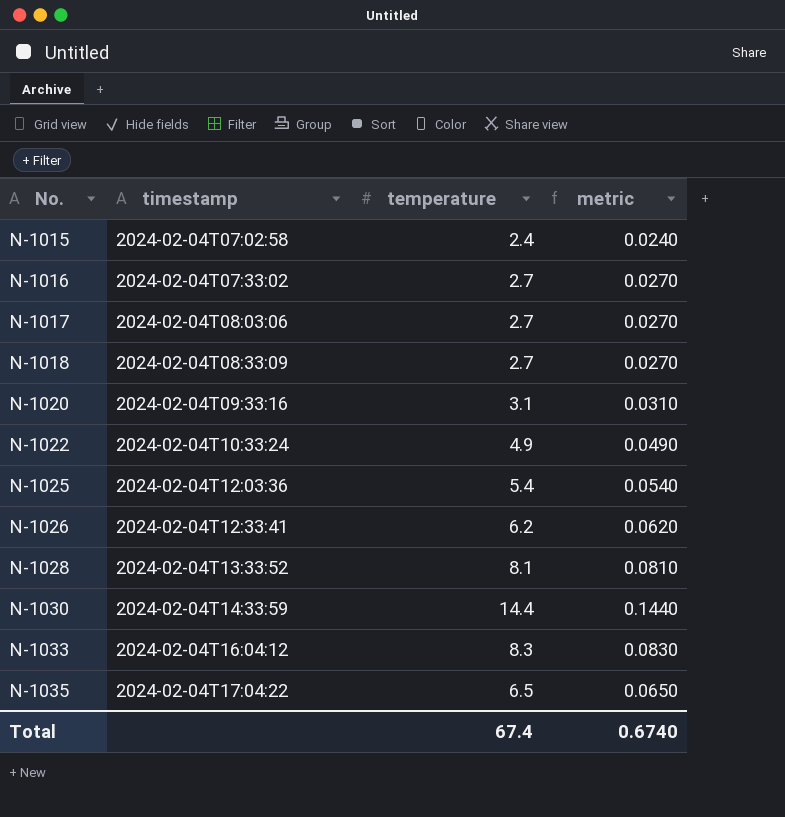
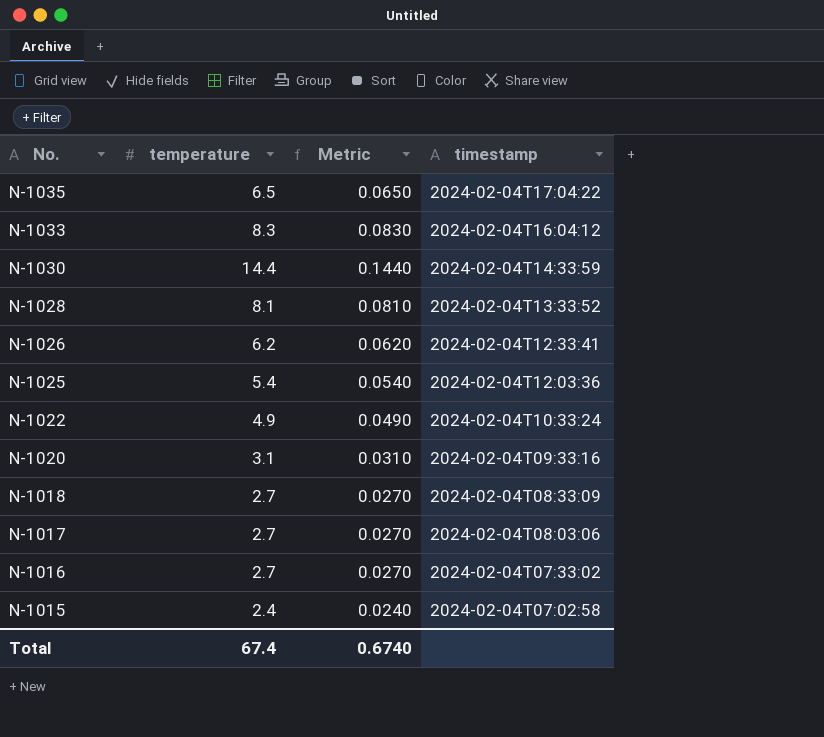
row order: No. ascending -> No. descending
column name: metric -> Metric
column timestamp | position: 2 -> 4

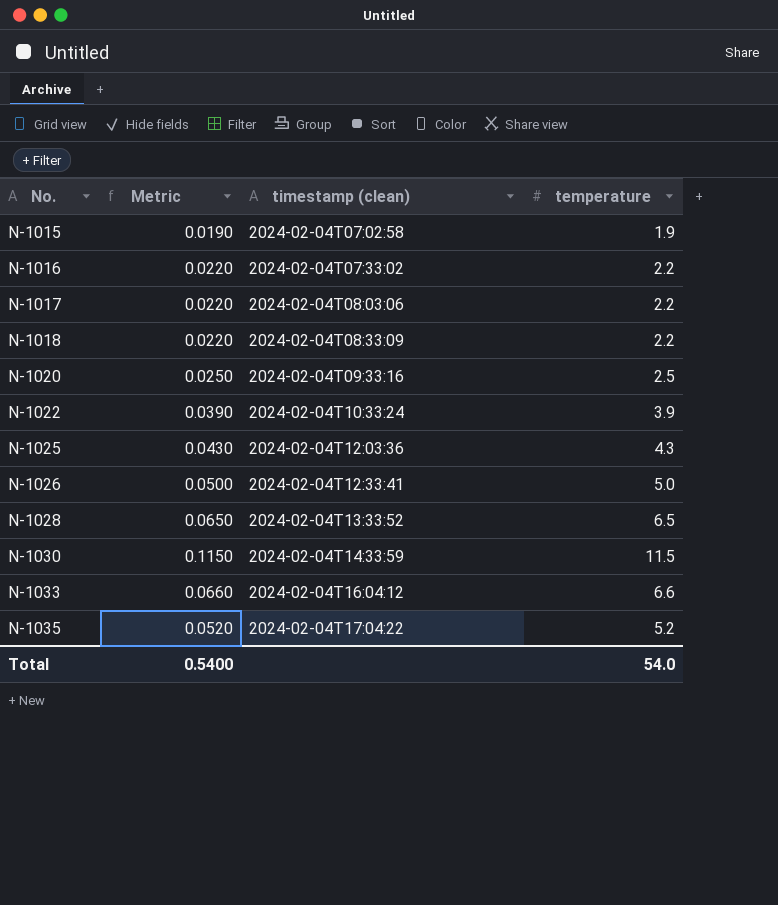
row order: No. descending -> No. ascending
column name: timestamp -> timestamp (clean)
column temperature | position: 2 -> 4
N-1015 | Metric: 0.0240 -> 0.0190
N-1015 | temperature: 2.4 -> 1.9
N-1016 | Metric: 0.0270 -> 0.0220
N-1016 | temperature: 2.7 -> 2.2
N-1017 | Metric: 0.0270 -> 0.0220
N-1017 | temperature: 2.7 -> 2.2
N-1018 | Metric: 0.0270 -> 0.0220
N-1018 | temperature: 2.7 -> 2.2
N-1020 | Metric: 0.0310 -> 0.0250
N-1020 | temperature: 3.1 -> 2.5
N-1022 | Metric: 0.0490 -> 0.0390
N-1022 | temperature: 4.9 -> 3.9
N-1025 | Metric: 0.0540 -> 0.0430
N-1025 | temperature: 5.4 -> 4.3
N-1026 | Metric: 0.0620 -> 0.0500
N-1026 | temperature: 6.2 -> 5.0
N-1028 | Metric: 0.0810 -> 0.0650
N-1028 | temperature: 8.1 -> 6.5
N-1030 | Metric: 0.1440 -> 0.1150
N-1030 | temperature: 14.4 -> 11.5
N-1033 | Metric: 0.0830 -> 0.0660
N-1033 | temperature: 8.3 -> 6.6
N-1035 | Metric: 0.0650 -> 0.0520
N-1035 | temperature: 6.5 -> 5.2
Total | Metric: 0.6740 -> 0.5400
Total | temperature: 67.4 -> 54.0

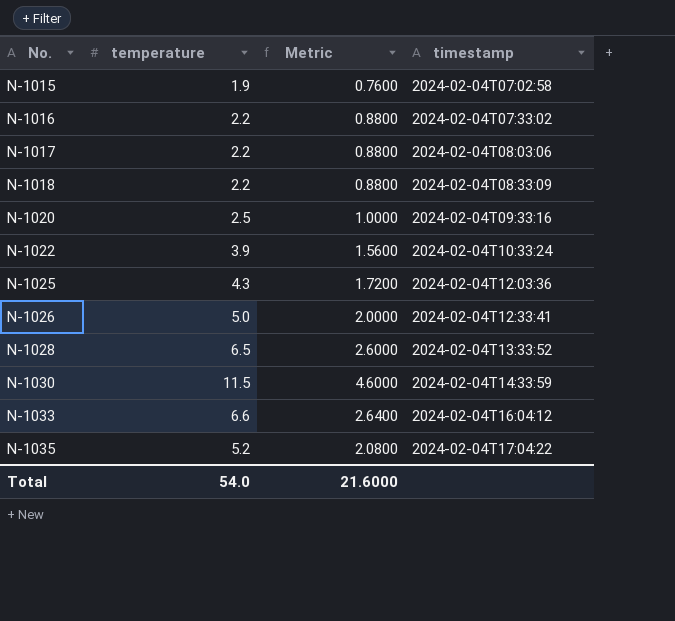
column temperature | position: 4 -> 2
column Metric | formula: [temperature] * 0.01 -> [temperature] * 0.4
column name: timestamp (clean) -> timestamp
Total | Metric: 0.5400 -> 21.6000

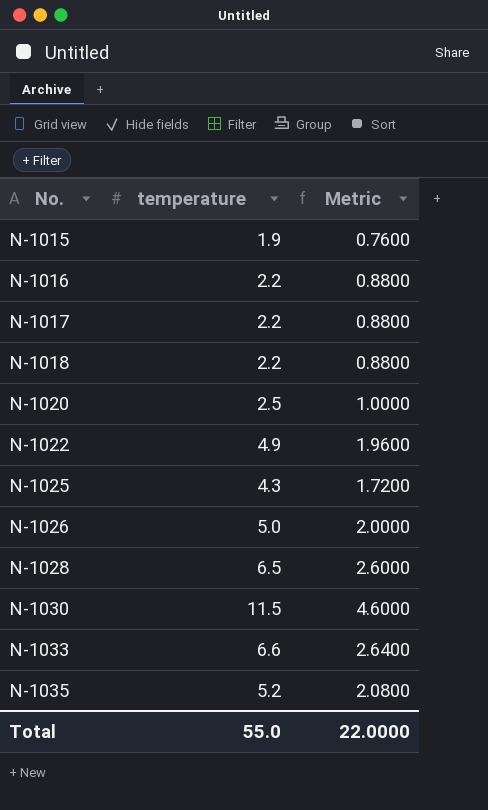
column timestamp | position: 4 -> none
N-1022 | temperature: 3.9 -> 4.9
N-1022 | Metric: 1.5600 -> 1.9600
Total | temperature: 54.0 -> 55.0
Total | Metric: 21.6000 -> 22.0000

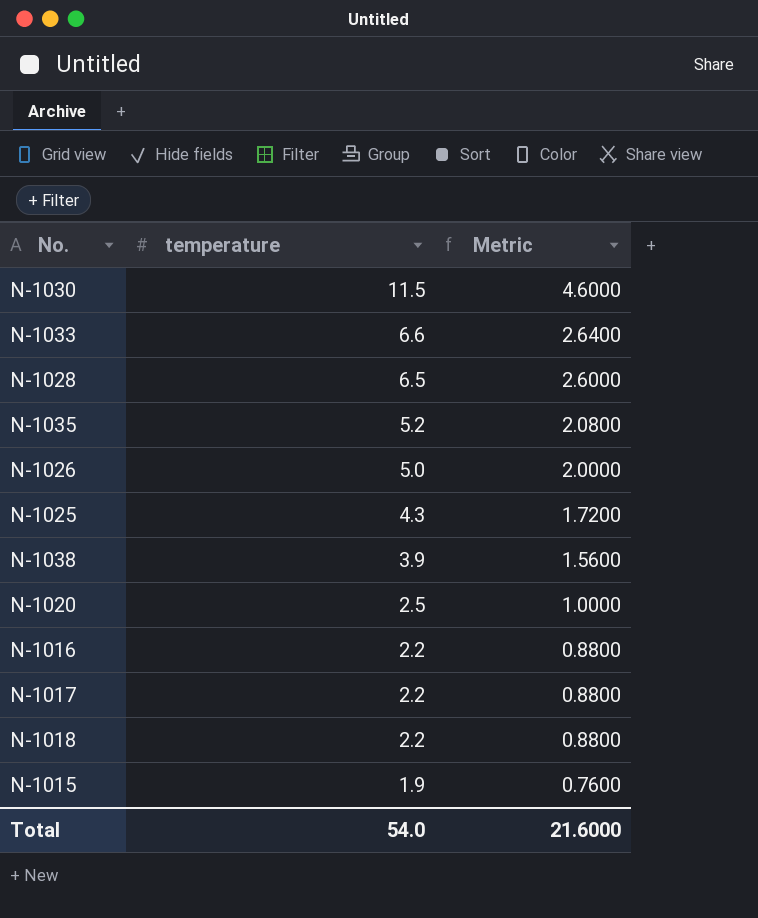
row order: No. ascending -> temperature descending
row N-1022: 4.9 | 1.9600 -> none
row N-1038: none -> 3.9 | 1.5600
Total | temperature: 55.0 -> 54.0
Total | Metric: 22.0000 -> 21.6000

